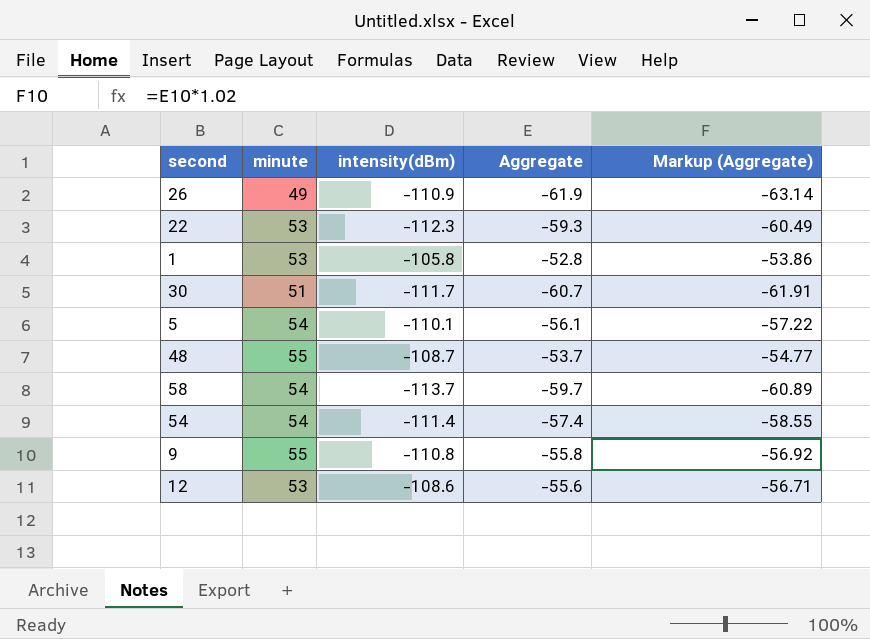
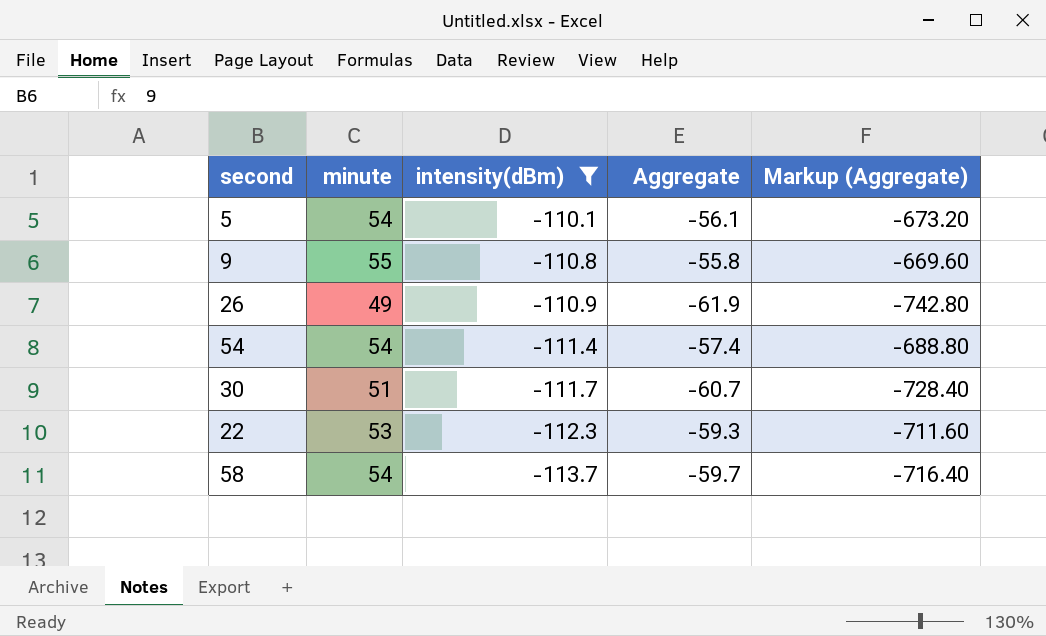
filter: none -> intensity(dBm) <= -110.1
row order: none -> intensity(dBm) descending
column Markup (Aggregate) | formula: [Aggregate] * 1.02 -> [Aggregate] * 12

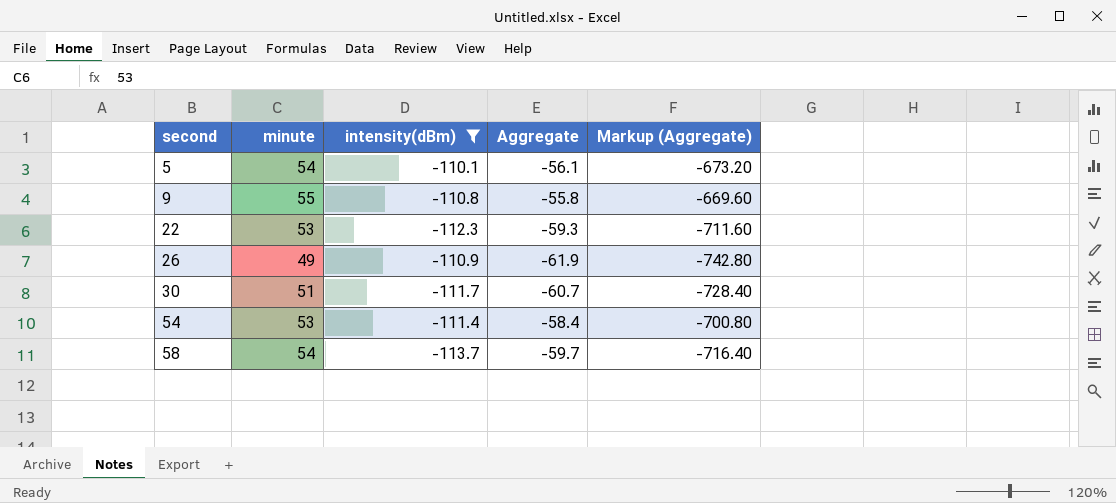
row order: intensity(dBm) descending -> second ascending
54 | minute: 54 -> 53
54 | Aggregate: -57.4 -> -58.4
54 | Markup (Aggregate): -688.80 -> -700.80

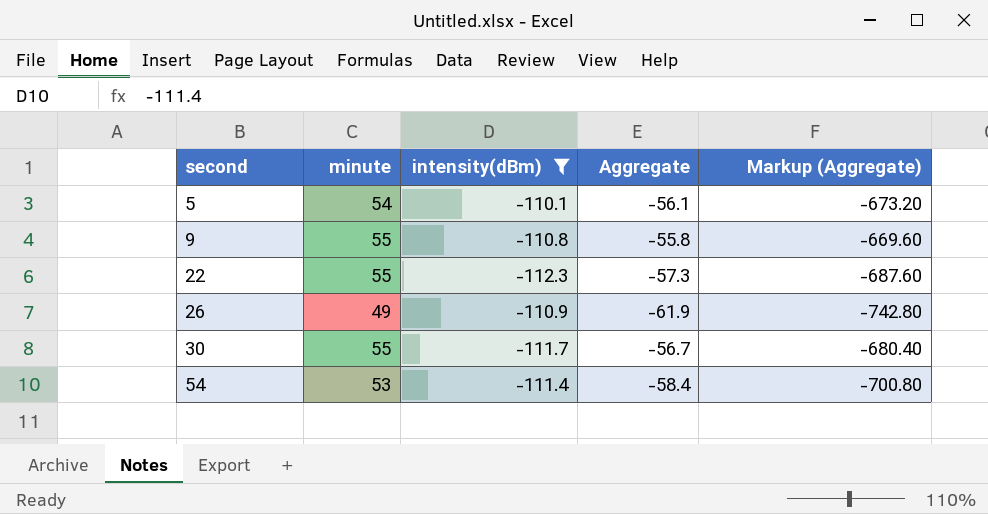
row 58: 54 | -113.7 | -59.7 | -716.40 -> none
22 | minute: 53 -> 55
22 | Aggregate: -59.3 -> -57.3
22 | Markup (Aggregate): -711.60 -> -687.60
30 | minute: 51 -> 55
30 | Aggregate: -60.7 -> -56.7
30 | Markup (Aggregate): -728.40 -> -680.40

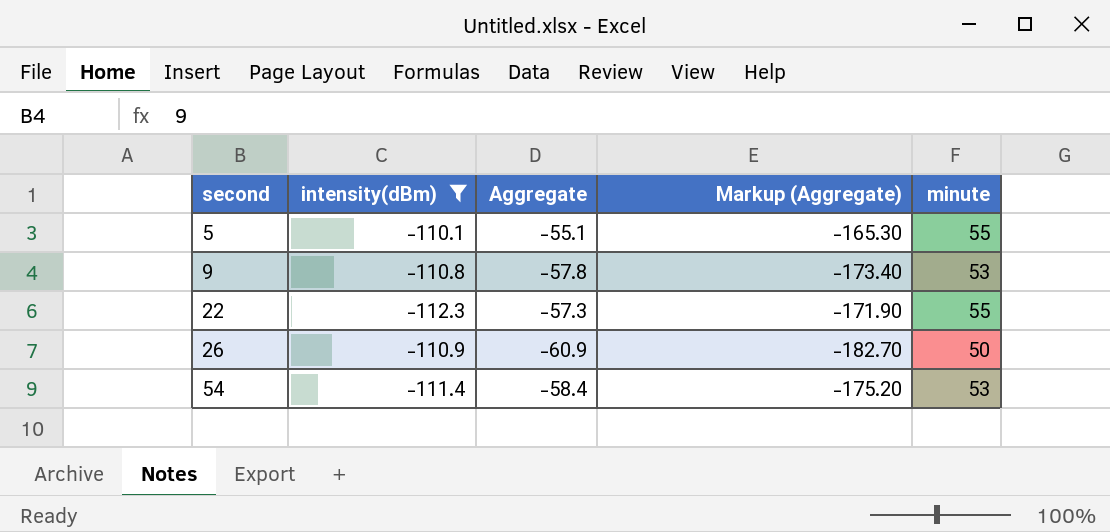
column Markup (Aggregate) | formula: [Aggregate] * 12 -> [Aggregate] * 3
column minute | position: 2 -> 5
row 30: 55 | -111.7 | -56.7 | -680.40 -> none
5 | Aggregate: -56.1 -> -55.1
5 | minute: 54 -> 55
9 | Aggregate: -55.8 -> -57.8
9 | minute: 55 -> 53
26 | Aggregate: -61.9 -> -60.9
26 | minute: 49 -> 50

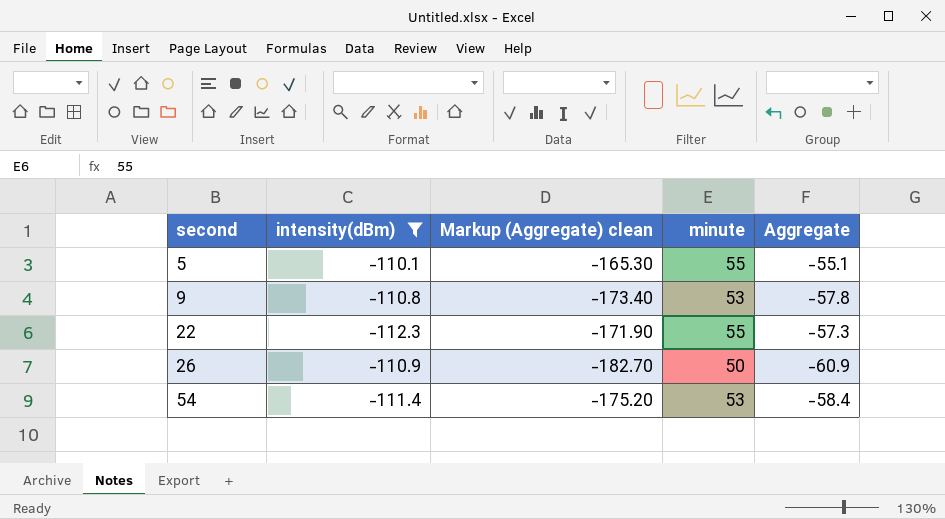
column name: Markup (Aggregate) -> Markup (Aggregate) clean
column Aggregate | position: 3 -> 5

